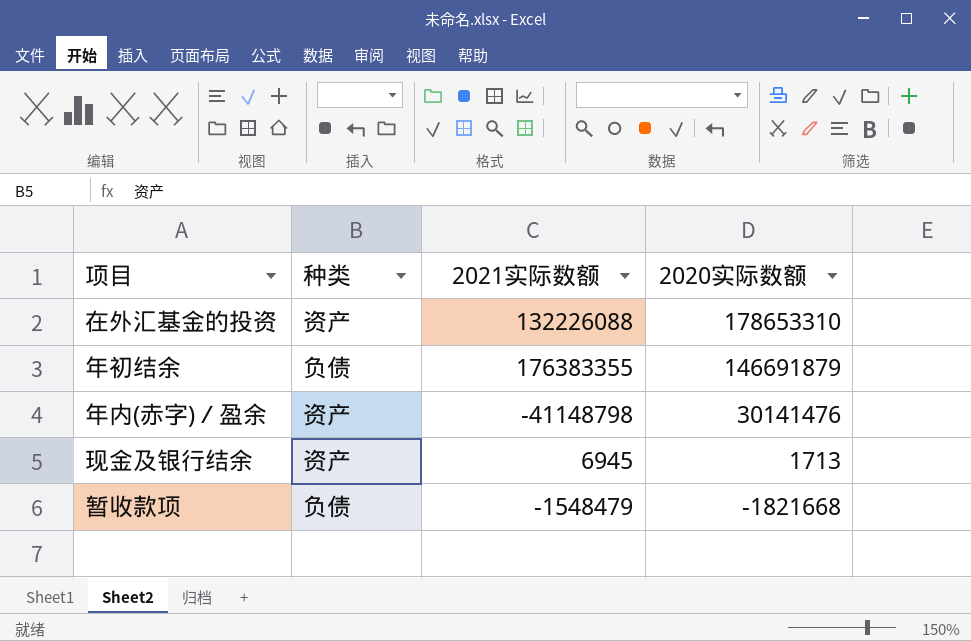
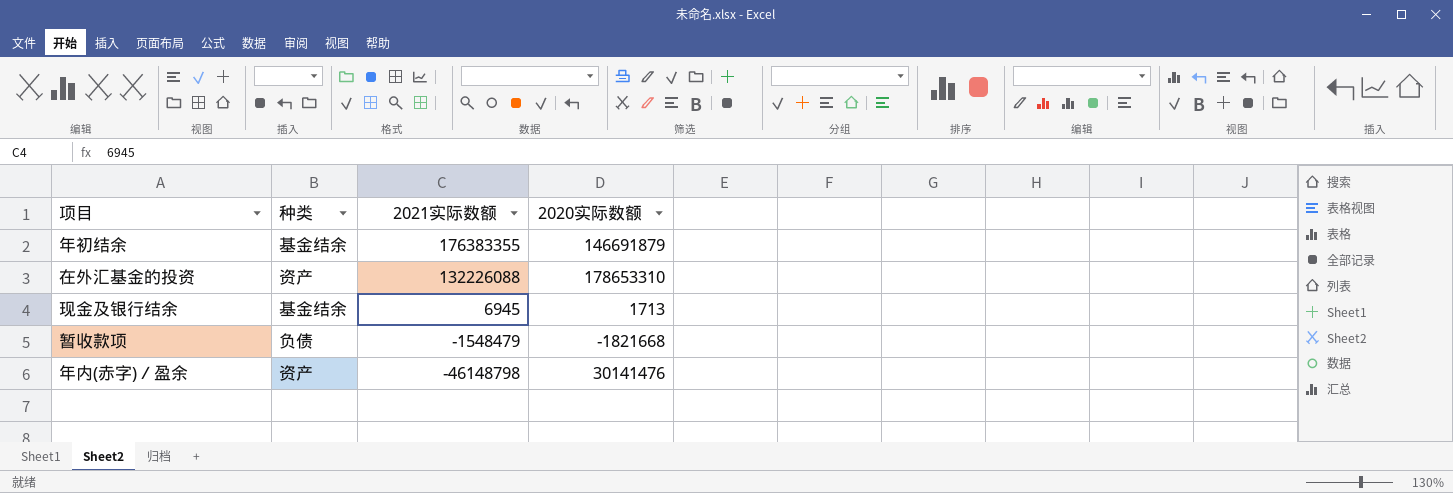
row order: 2020实际数额 descending -> 2021实际数额 descending
年初结余 | 种类: 负债 -> 基金结余
现金及银行结余 | 种类: 资产 -> 基金结余
年内(赤字)／盈余 | 2021实际数额: -41148798 -> -46148798

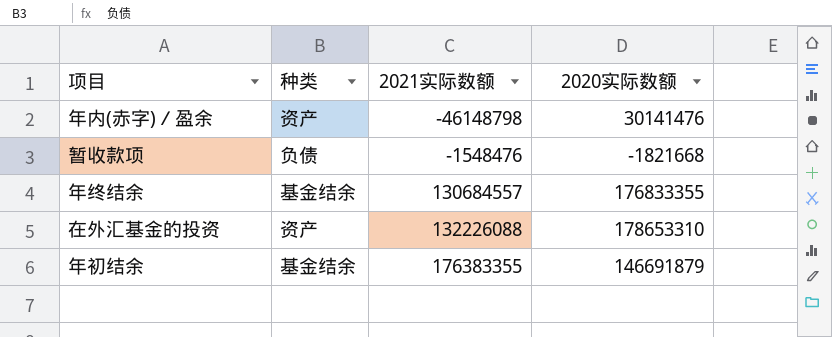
row order: 2021实际数额 descending -> 2021实际数额 ascending
row 现金及银行结余: 基金结余 | 6945 | 1713 -> none
暂收款项 | 2021实际数额: -1548479 -> -1548476
row 年终结余: none -> 基金结余 | 130684557 | 176833355

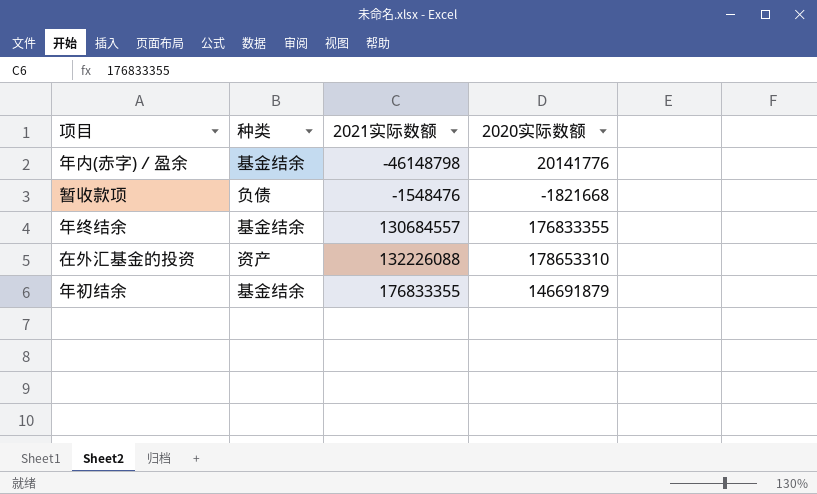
年内(赤字)／盈余 | 种类: 资产 -> 基金结余
年内(赤字)／盈余 | 2020实际数额: 30141476 -> 20141776
年初结余 | 2021实际数额: 176383355 -> 176833355

